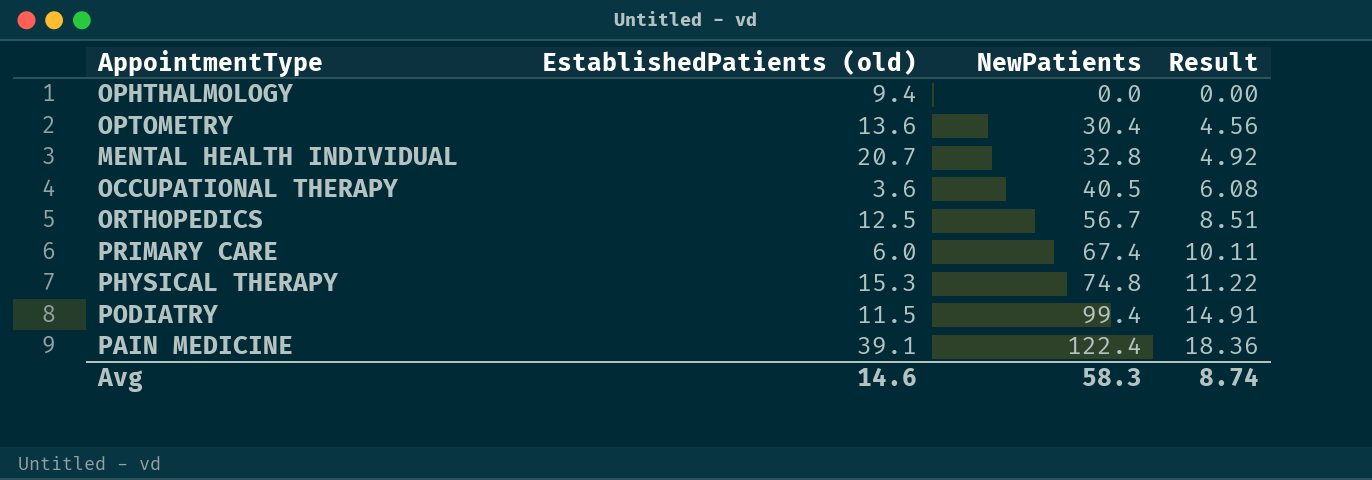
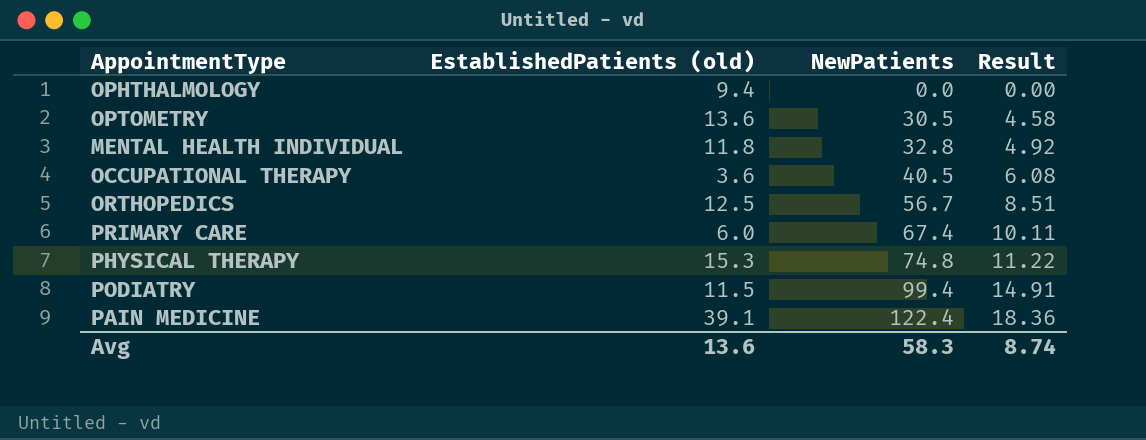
OPTOMETRY | NewPatients: 30.4 -> 30.5
OPTOMETRY | Result: 4.56 -> 4.58
MENTAL HEALTH INDIVIDUAL | EstablishedPatients (old): 20.7 -> 11.8
Avg | EstablishedPatients (old): 14.6 -> 13.6

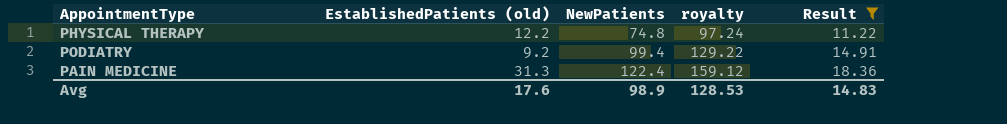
filter: none -> Result >= 11.22
column royalty | formula: none -> [NewPatients] * 1.3
PHYSICAL THERAPY | EstablishedPatients (old): 15.3 -> 12.2
PODIATRY | EstablishedPatients (old): 11.5 -> 9.2
PAIN MEDICINE | EstablishedPatients (old): 39.1 -> 31.3
Avg | EstablishedPatients (old): 13.6 -> 17.6
Avg | NewPatients: 58.3 -> 98.9
Avg | Result: 8.74 -> 14.83

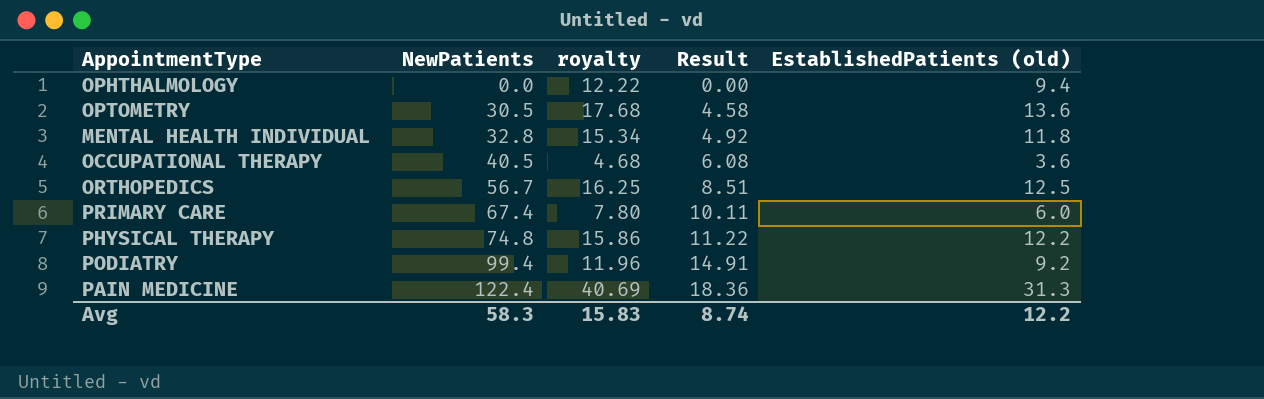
filter: Result >= 11.22 -> none
column royalty | formula: [NewPatients] * 1.3 -> [EstablishedPatients (old)] * 1.3
column EstablishedPatients (old) | position: 2 -> 5
Avg | NewPatients: 98.9 -> 58.3
Avg | royalty: 128.53 -> 15.83
Avg | Result: 14.83 -> 8.74
Avg | EstablishedPatients (old): 17.6 -> 12.2

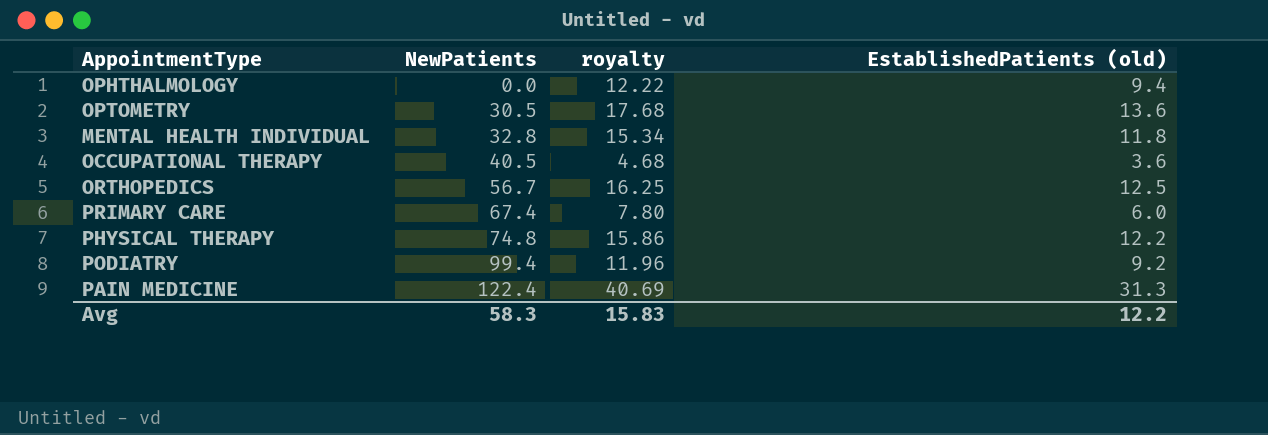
column Result | formula: [NewPatients] * 0.15 -> none

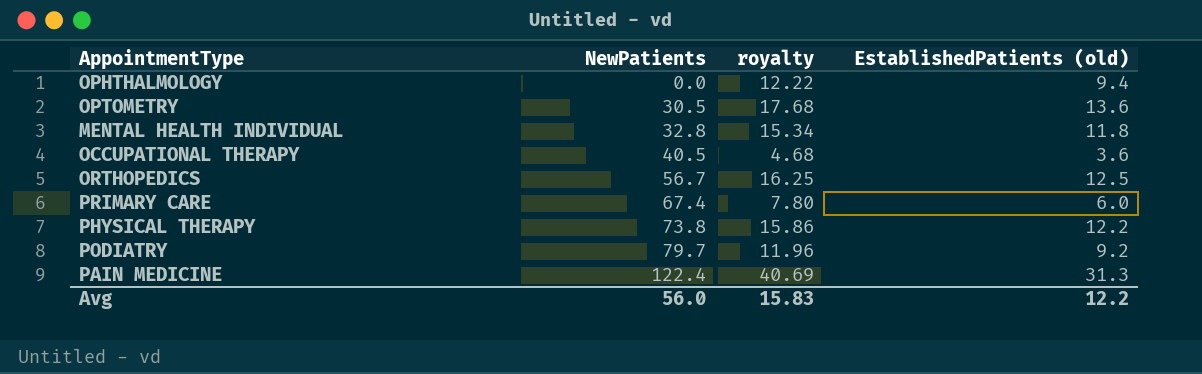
PHYSICAL THERAPY | NewPatients: 74.8 -> 73.8
PODIATRY | NewPatients: 99.4 -> 79.7
Avg | NewPatients: 58.3 -> 56.0

